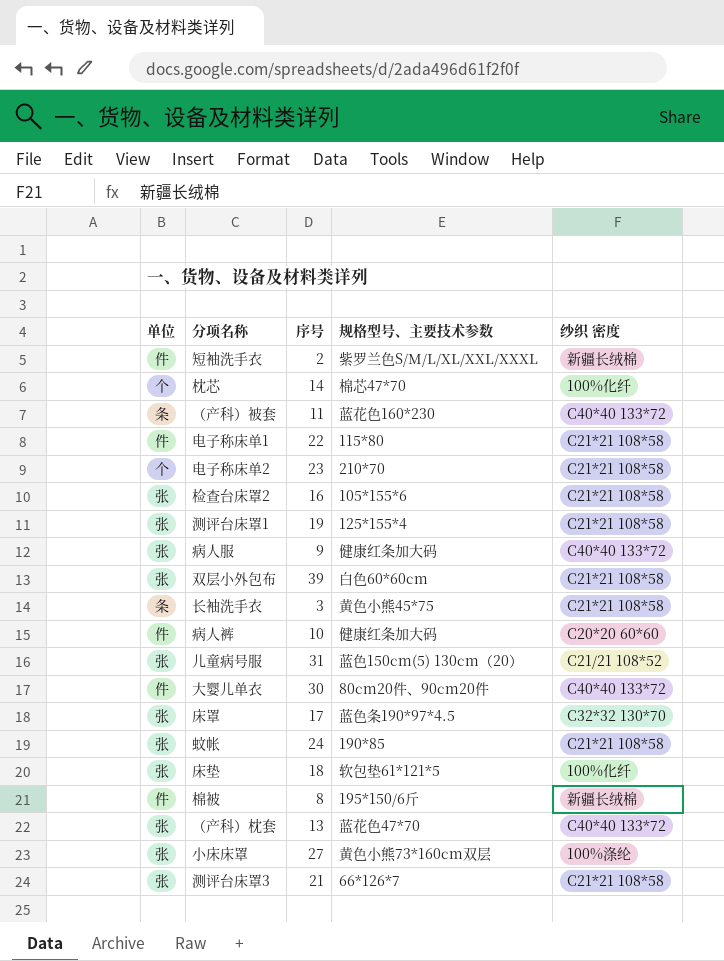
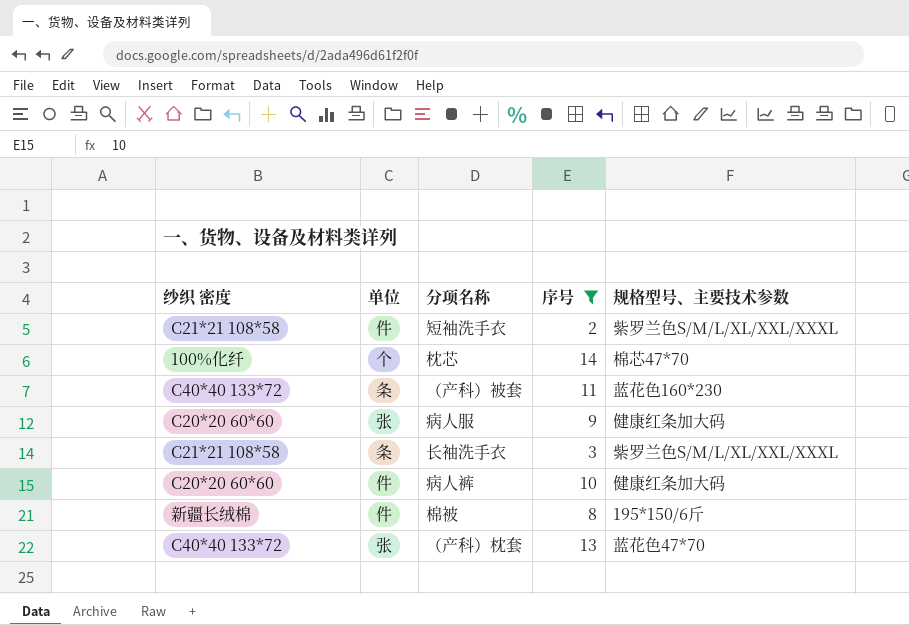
filter: none -> 序号 <= 14
column 纱织 密度 | position: 5 -> 1
短袖洗手衣 | 纱织 密度: 新疆长绒棉 -> C21*21 108*58
病人服 | 纱织 密度: C40*40 133*72 -> C20*20 60*60
长袖洗手衣 | 规格型号、主要技术参数: 黄色小熊45*75 -> 紫罗兰色S/M/L/XL/XXL/XXXL

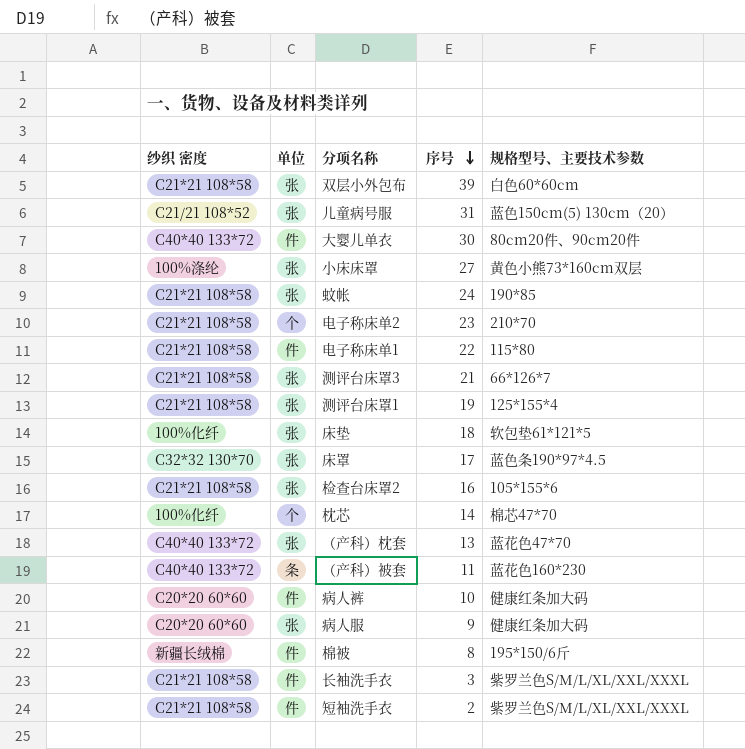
filter: 序号 <= 14 -> none
row order: none -> 序号 descending
长袖洗手衣 | 单位: 条 -> 件

